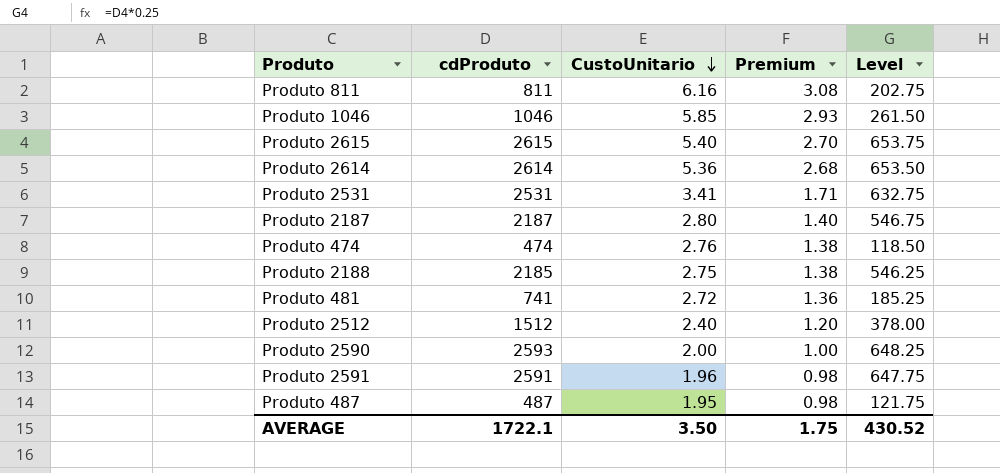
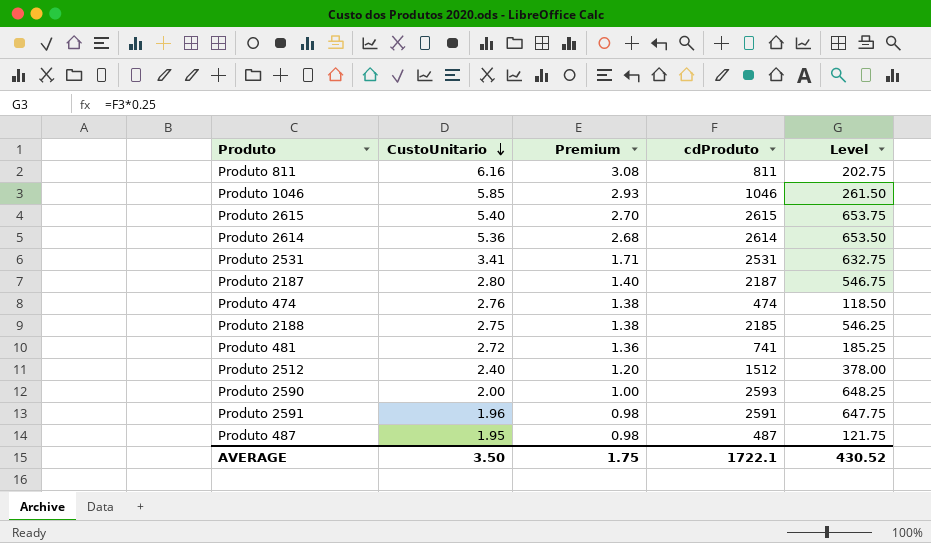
column cdProduto | position: 2 -> 4

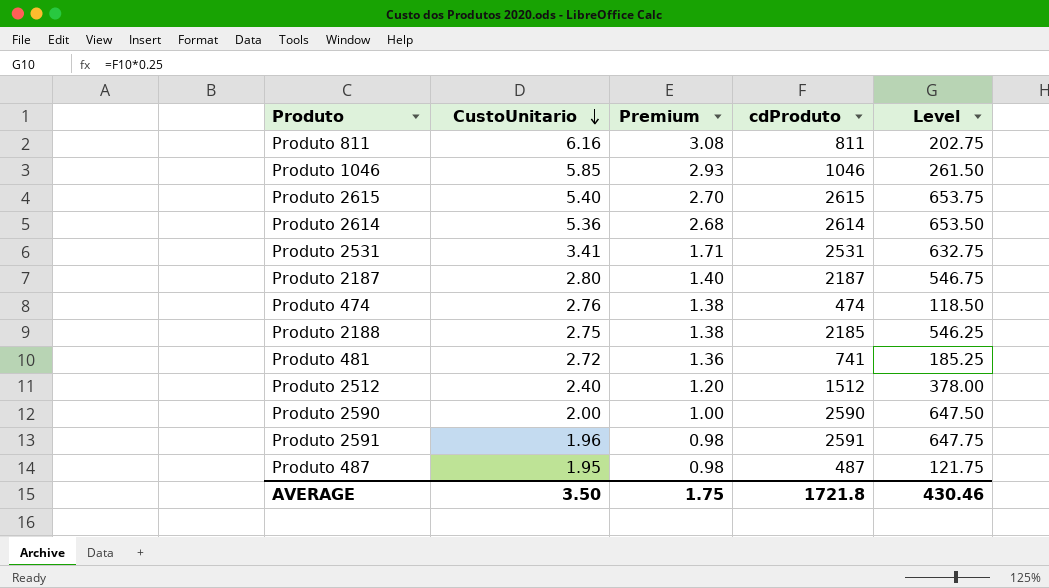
Produto 2590 | cdProduto: 2593 -> 2590
Produto 2590 | Level: 648.25 -> 647.50
AVERAGE | cdProduto: 1722.1 -> 1721.8
AVERAGE | Level: 430.52 -> 430.46

